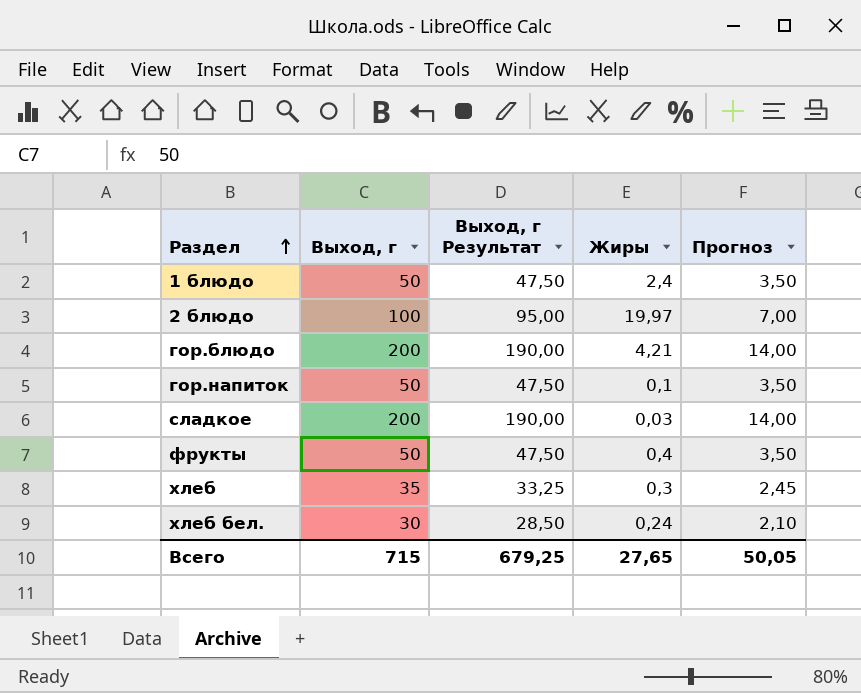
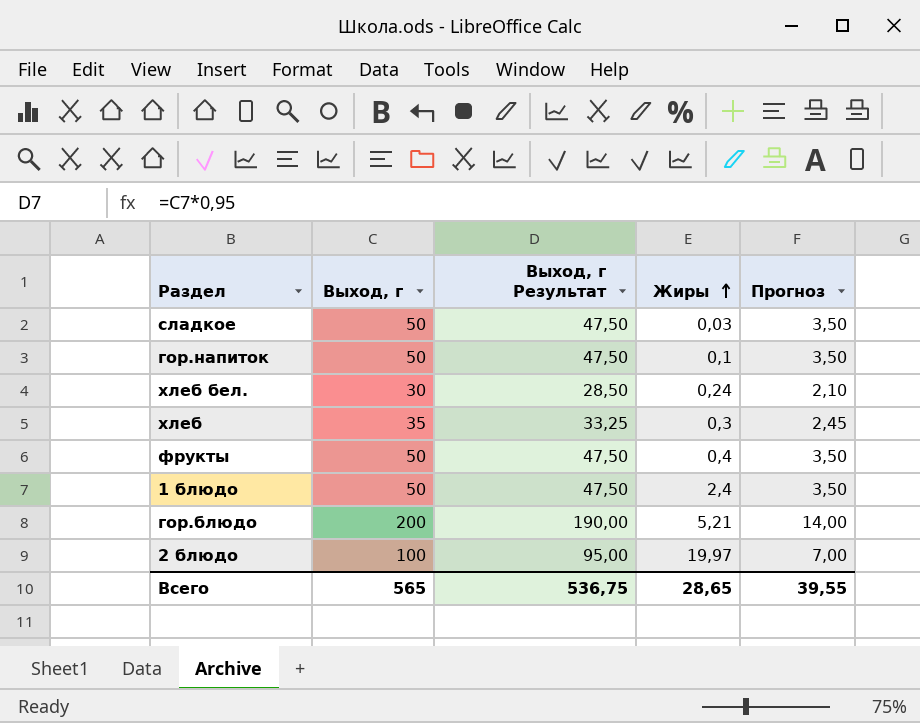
row order: Раздел ascending -> Жиры ascending
сладкое | Выход, г: 200 -> 50
сладкое | Выход, г Результат: 190,00 -> 47,50
сладкое | Прогноз: 14,00 -> 3,50
гор.блюдо | Жиры: 4,21 -> 5,21
Всего | Выход, г: 715 -> 565
Всего | Выход, г Результат: 679,25 -> 536,75
Всего | Жиры: 27,65 -> 28,65
Всего | Прогноз: 50,05 -> 39,55

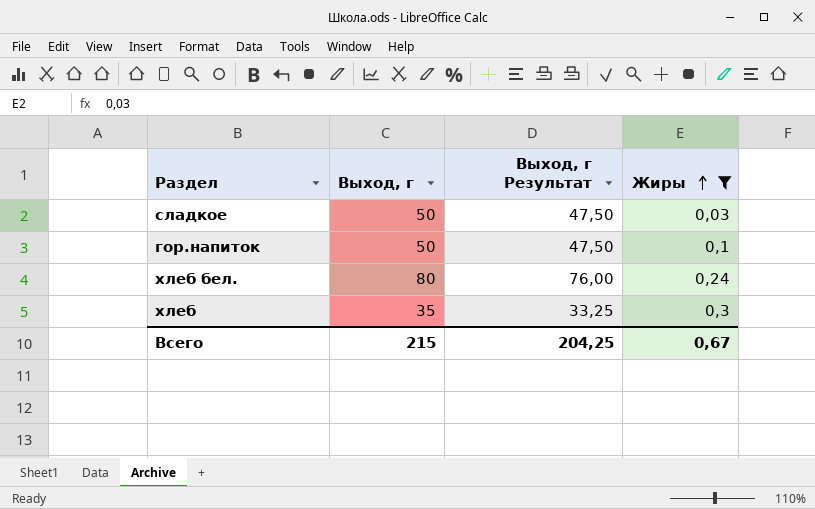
filter: none -> Жиры <= 0,3
column Прогноз | formula: [Выход, г] * 0,07 -> none
хлеб бел. | Выход, г: 30 -> 80
хлеб бел. | Выход, г Результат: 28,50 -> 76,00
Всего | Выход, г: 565 -> 215
Всего | Выход, г Результат: 536,75 -> 204,25
Всего | Жиры: 28,65 -> 0,67

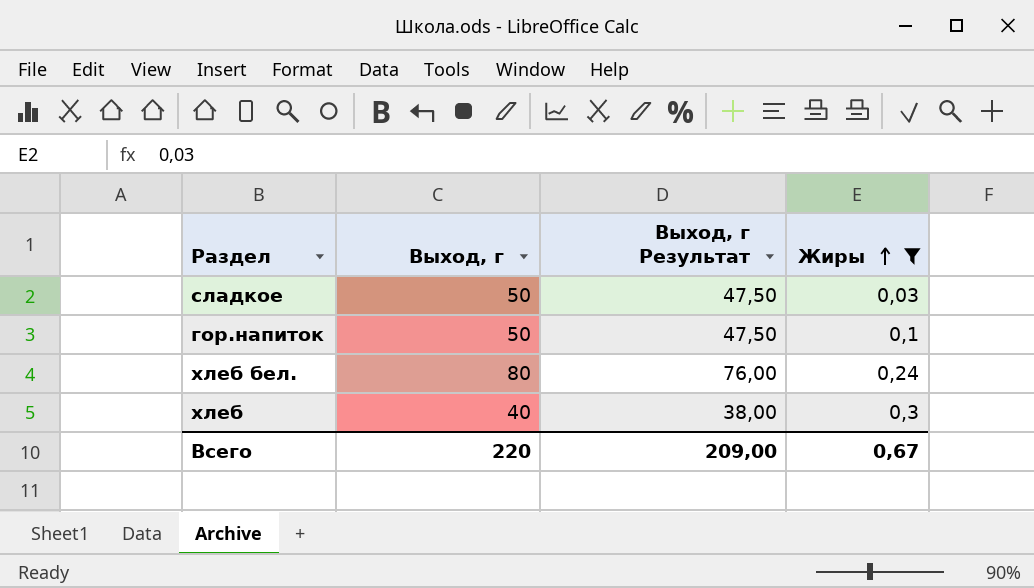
хлеб | Выход, г: 35 -> 40
хлеб | Выход, г Результат: 33,25 -> 38,00
Всего | Выход, г: 215 -> 220
Всего | Выход, г Результат: 204,25 -> 209,00

